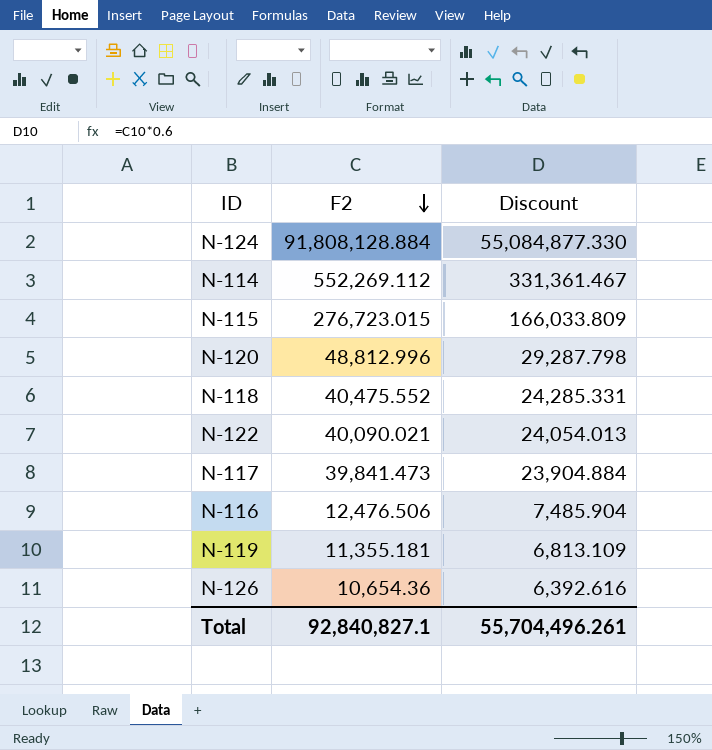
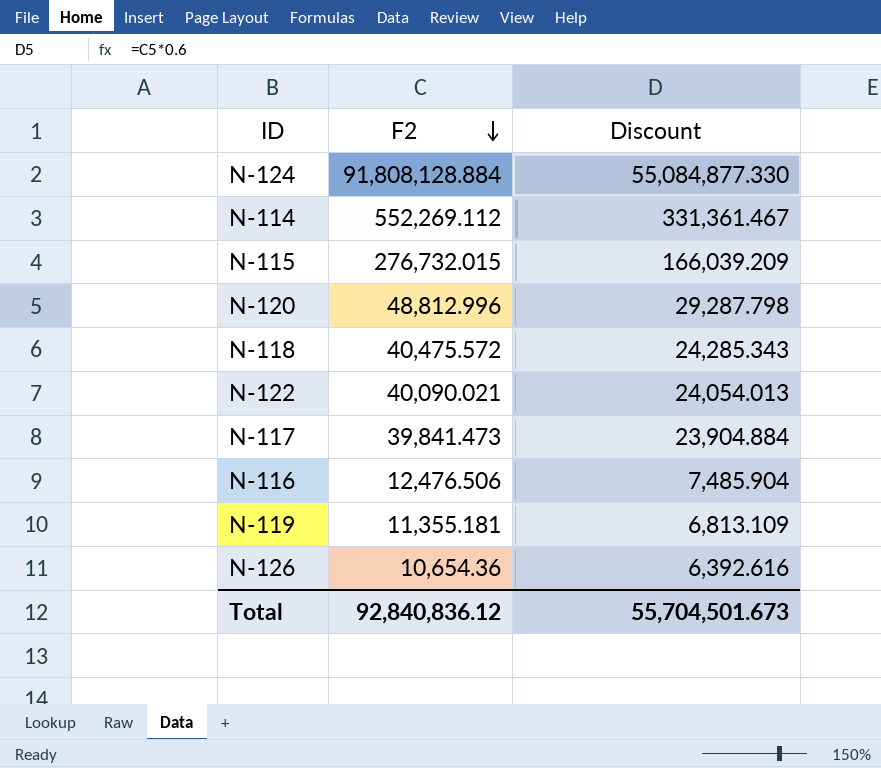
N-115 | F2: 276,723.015 -> 276,732.015
N-115 | Discount: 166,033.809 -> 166,039.209
N-118 | F2: 40,475.552 -> 40,475.572
N-118 | Discount: 24,285.331 -> 24,285.343
Total | F2: 92,840,827.1 -> 92,840,836.12
Total | Discount: 55,704,496.261 -> 55,704,501.673

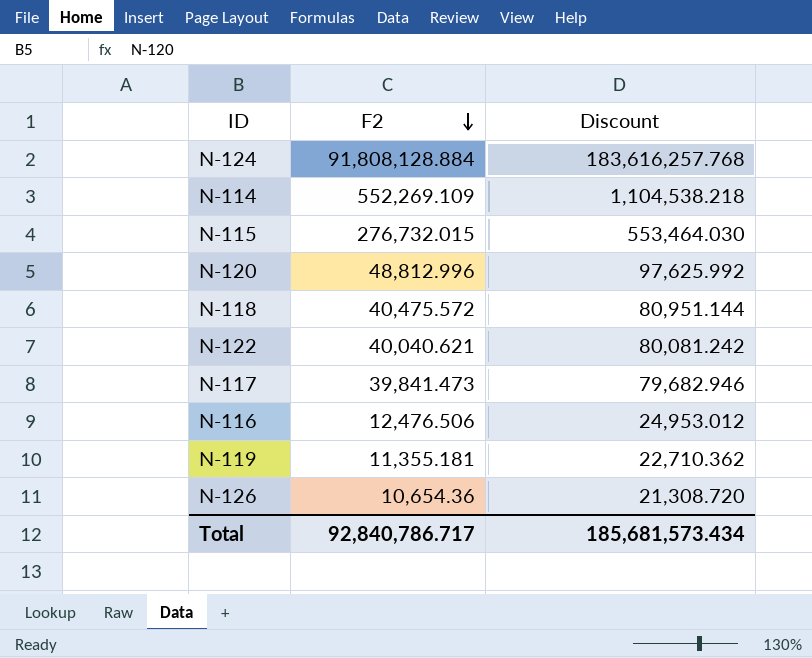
column Discount | formula: [F2] * 0.6 -> [F2] * 2
N-114 | F2: 552,269.112 -> 552,269.109
N-122 | F2: 40,090.021 -> 40,040.621
Total | F2: 92,840,836.12 -> 92,840,786.717
Total | Discount: 55,704,501.673 -> 185,681,573.434

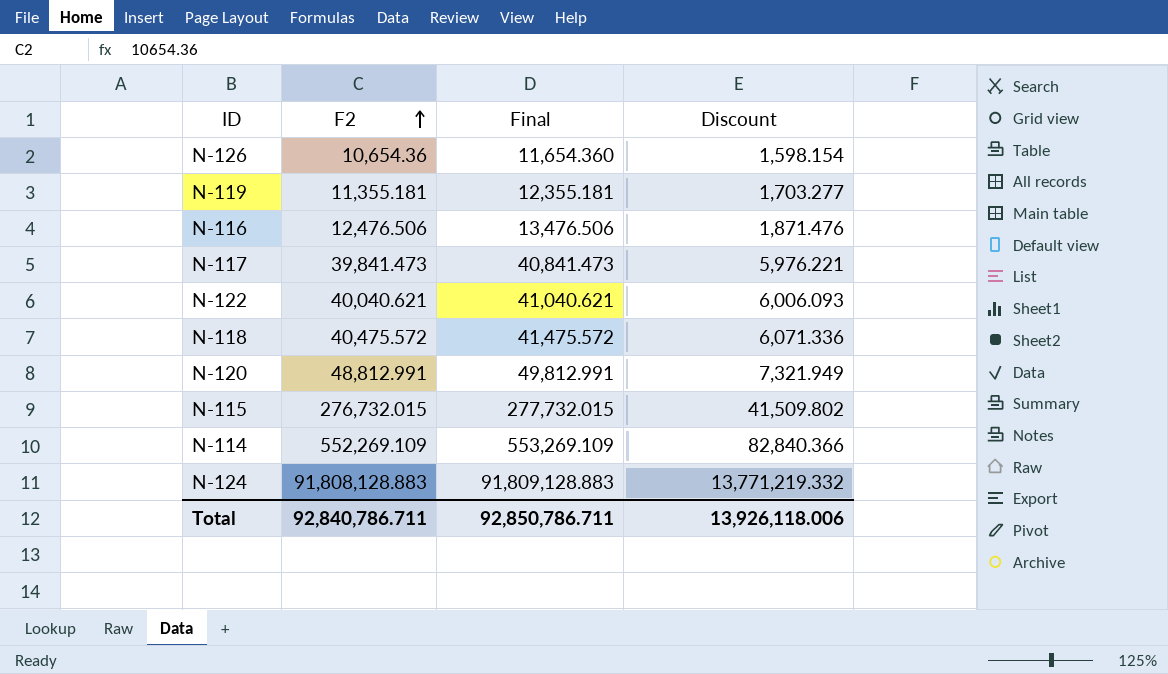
row order: F2 descending -> F2 ascending
column Final | formula: none -> [F2] + 1000
column Discount | formula: [F2] * 2 -> [F2] * 0.15
N-120 | F2: 48,812.996 -> 48,812.991
N-124 | F2: 91,808,128.884 -> 91,808,128.883
Total | F2: 92,840,786.717 -> 92,840,786.711
Total | Discount: 185,681,573.434 -> 13,926,118.006

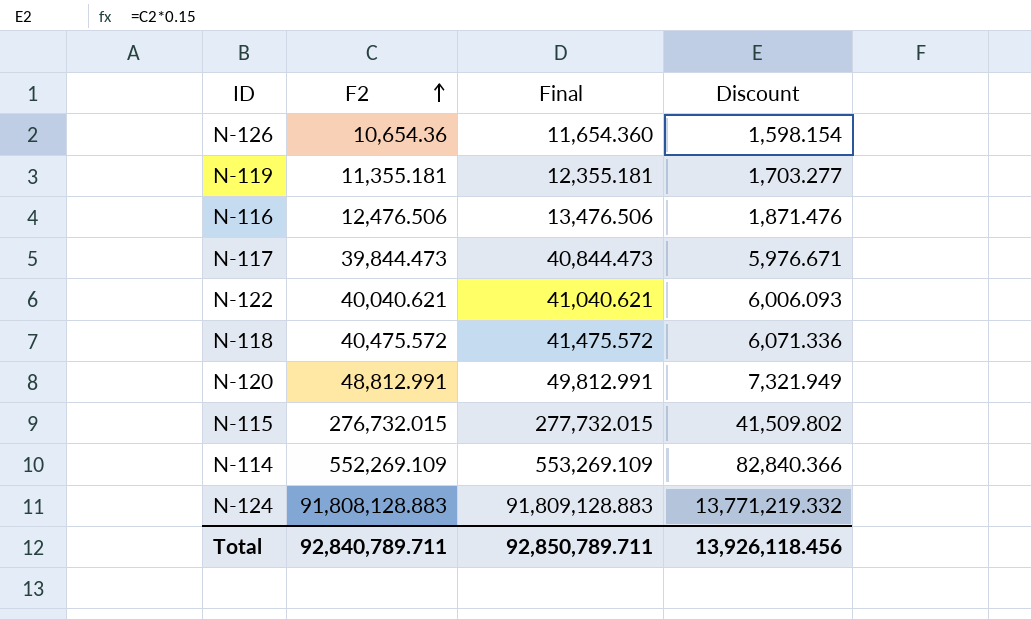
N-117 | F2: 39,841.473 -> 39,844.473
N-117 | Final: 40,841.473 -> 40,844.473
N-117 | Discount: 5,976.221 -> 5,976.671
Total | F2: 92,840,786.711 -> 92,840,789.711
Total | Final: 92,850,786.711 -> 92,850,789.711
Total | Discount: 13,926,118.006 -> 13,926,118.456

